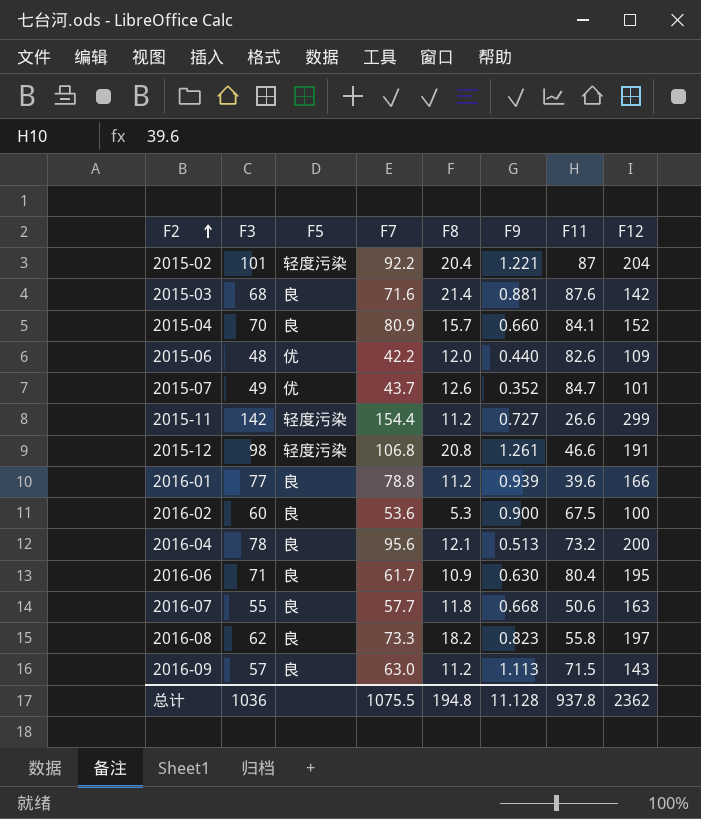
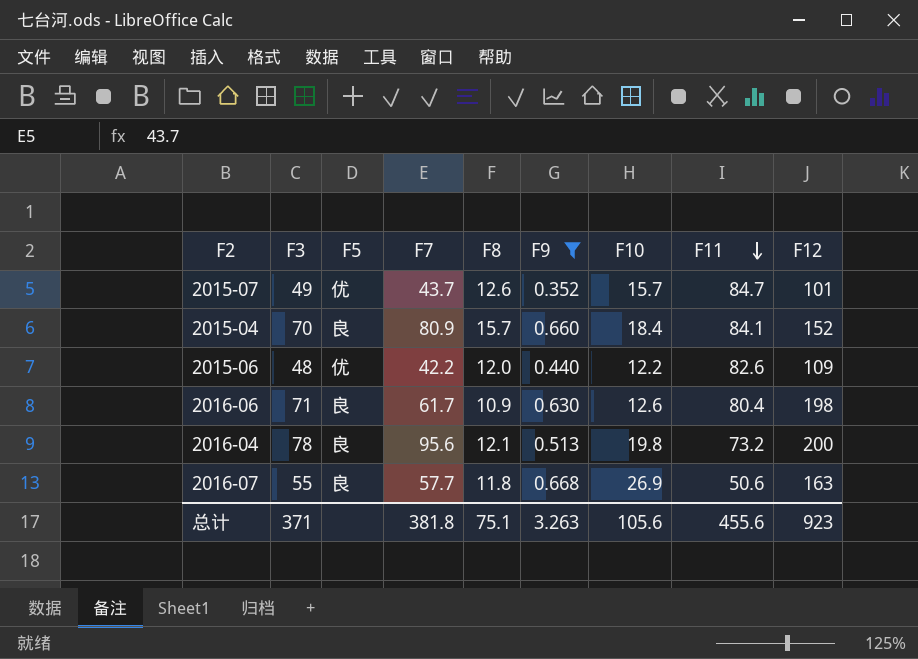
filter: none -> F9 <= 0.668
row order: F2 ascending -> F11 descending
column F10 | position: none -> 7
2016-06 | F12: 195 -> 198
总计 | F3: 1036 -> 371
总计 | F7: 1075.5 -> 381.8
总计 | F8: 194.8 -> 75.1
总计 | F9: 11.128 -> 3.263
总计 | F11: 937.8 -> 455.6
总计 | F12: 2362 -> 923

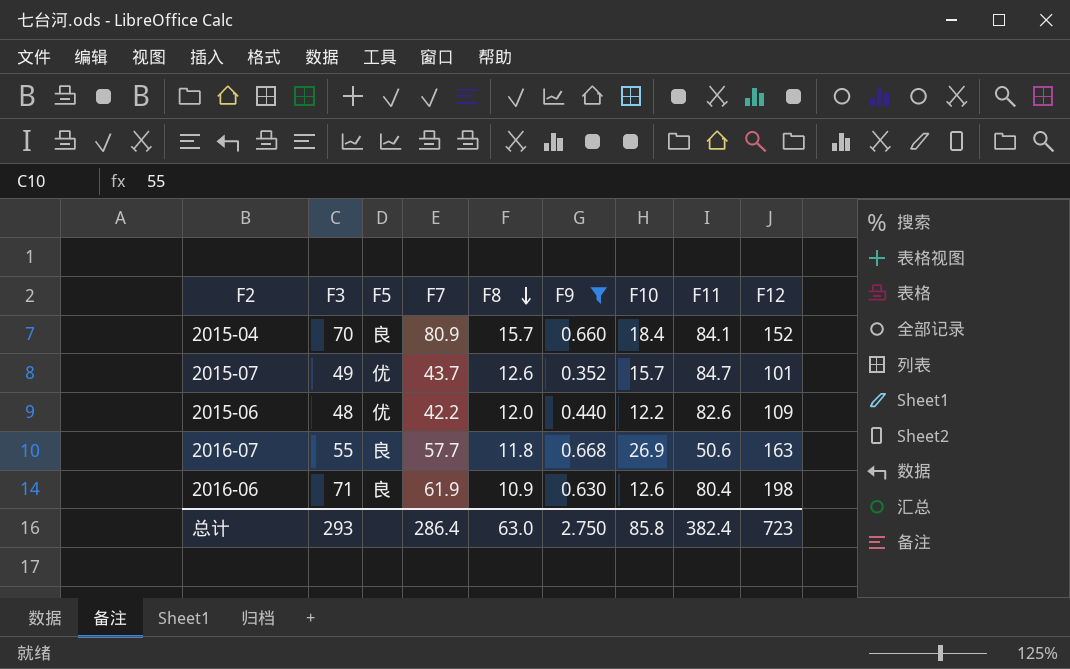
row order: F11 descending -> F8 descending
row 2016-04: 78 | 良 | 95.6 | 12.1 | 0.513 | 19.8 | 73.2 | 200 -> none
2016-06 | F7: 61.7 -> 61.9
总计 | F3: 371 -> 293
总计 | F7: 381.8 -> 286.4
总计 | F8: 75.1 -> 63.0
总计 | F9: 3.263 -> 2.750
总计 | F10: 105.6 -> 85.8
总计 | F11: 455.6 -> 382.4
总计 | F12: 923 -> 723

